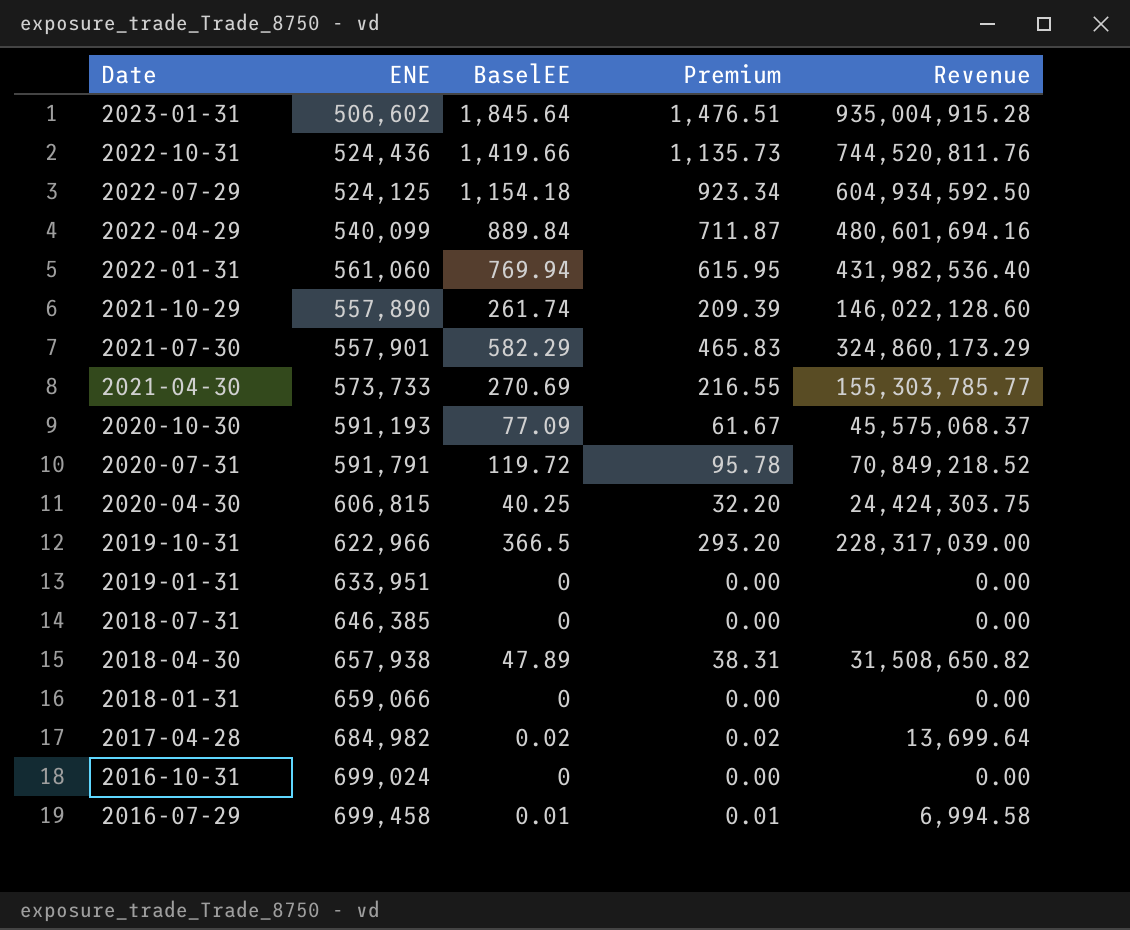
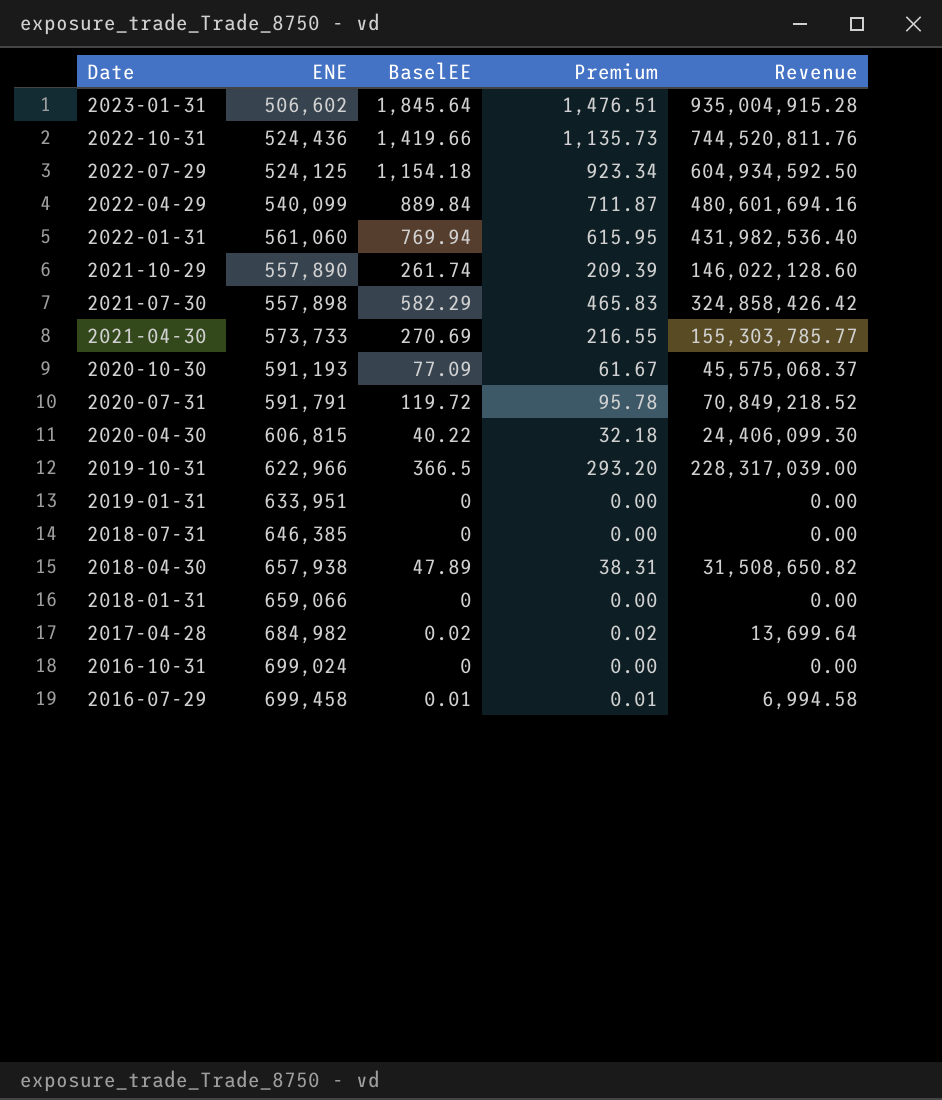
2021-07-30 | ENE: 557,901 -> 557,898
2021-07-30 | Revenue: 324,860,173.29 -> 324,858,426.42
2020-04-30 | BaselEE: 40.25 -> 40.22
2020-04-30 | Premium: 32.20 -> 32.18
2020-04-30 | Revenue: 24,424,303.75 -> 24,406,099.30

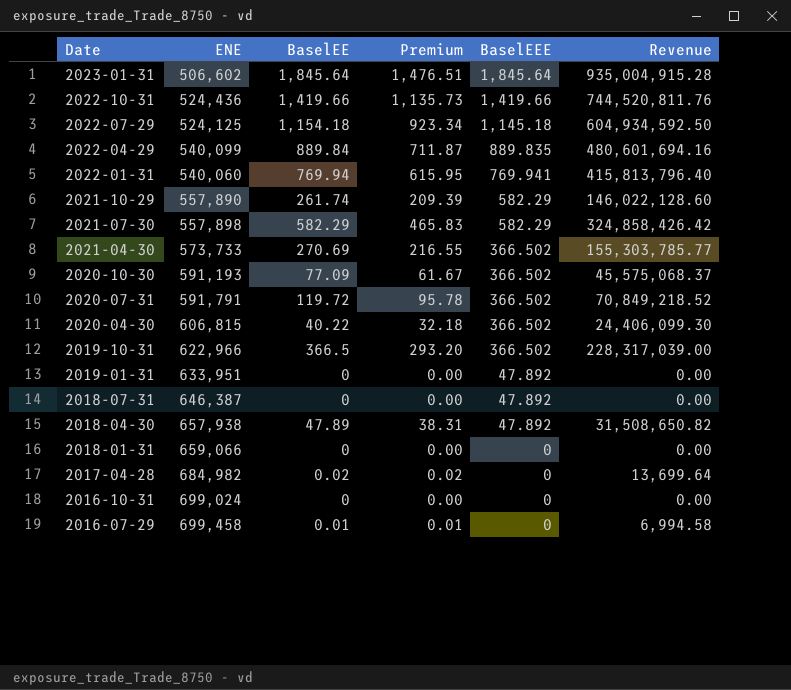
column BaselEEE | position: none -> 5
2022-01-31 | ENE: 561,060 -> 540,060
2022-01-31 | Revenue: 431,982,536.40 -> 415,813,796.40
2018-07-31 | ENE: 646,385 -> 646,387

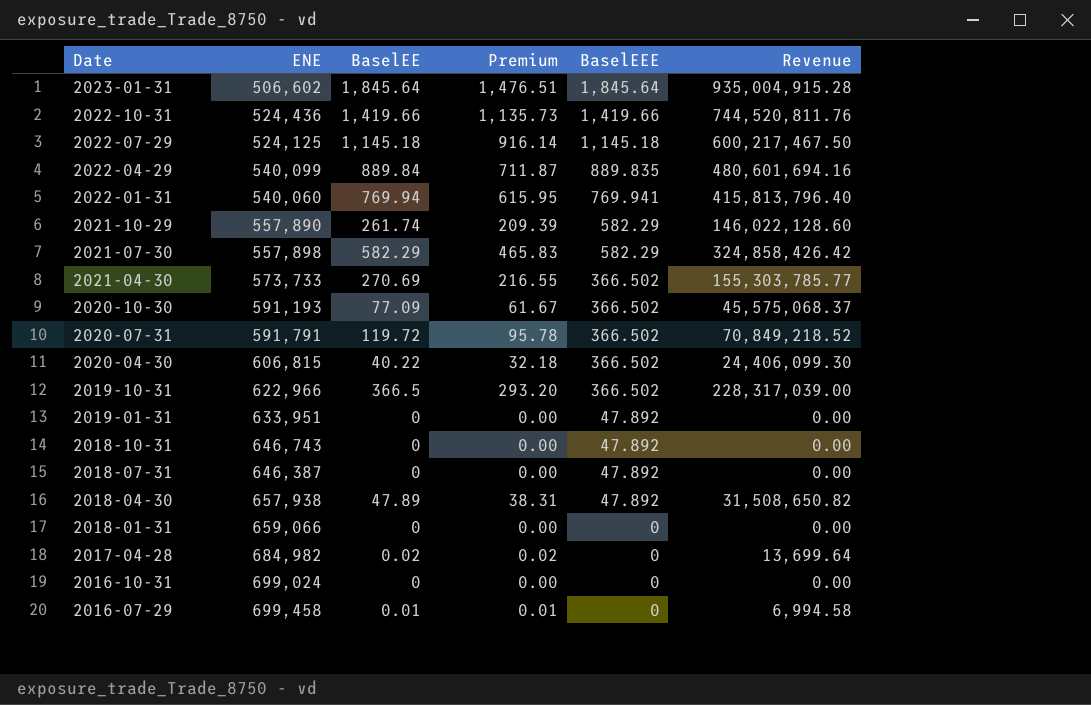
2022-07-29 | BaselEE: 1,154.18 -> 1,145.18
2022-07-29 | Premium: 923.34 -> 916.14
2022-07-29 | Revenue: 604,934,592.50 -> 600,217,467.50
row 2018-10-31: none -> 646,743 | 0 | 0.00 | 47.892 | 0.00

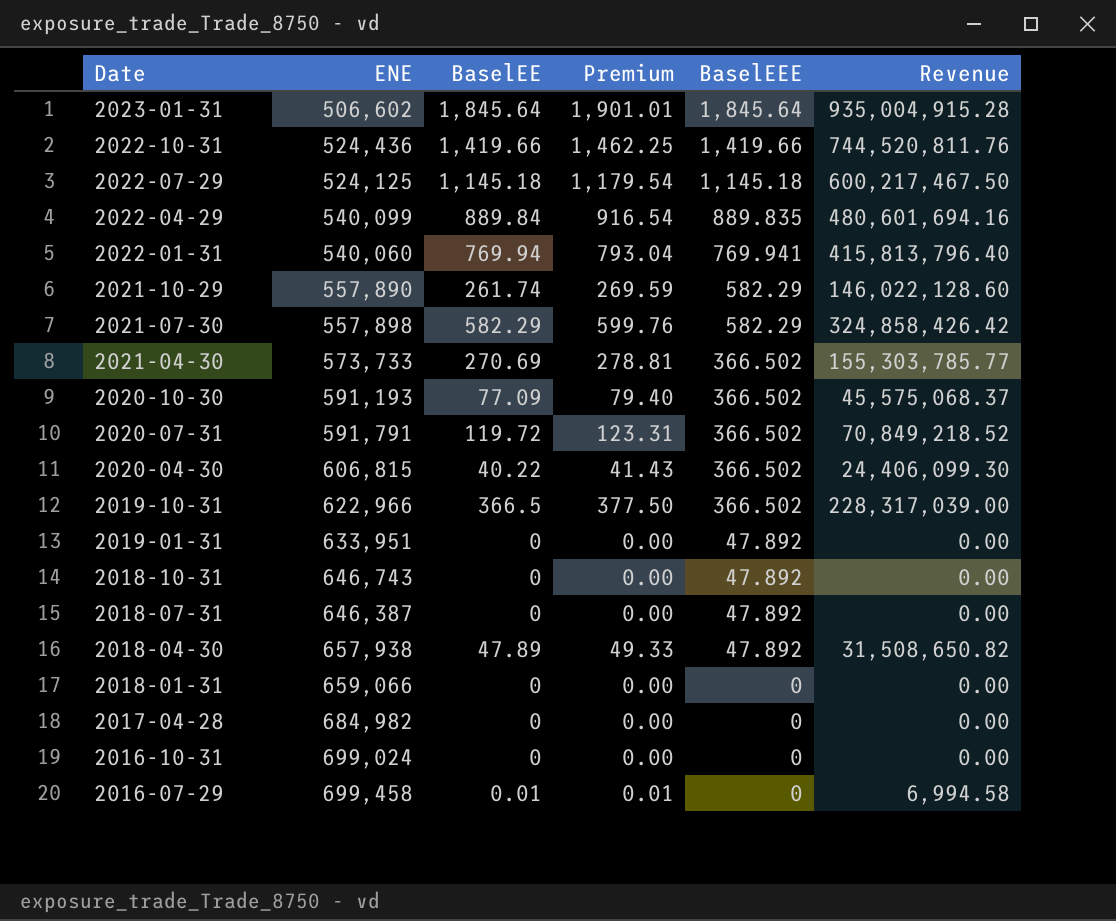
column Premium | formula: [BaselEE] * 0.8 -> [BaselEE] * 1.03
2017-04-28 | BaselEE: 0.02 -> 0
2017-04-28 | Revenue: 13,699.64 -> 0.00

